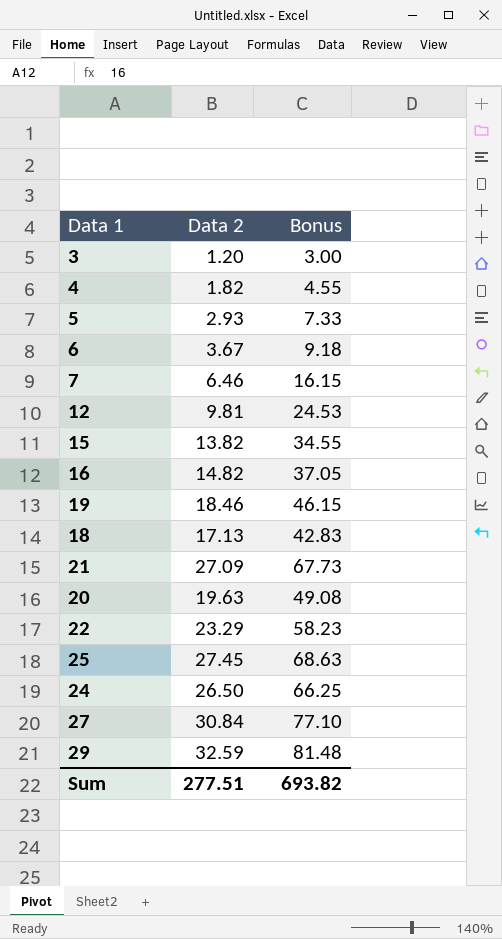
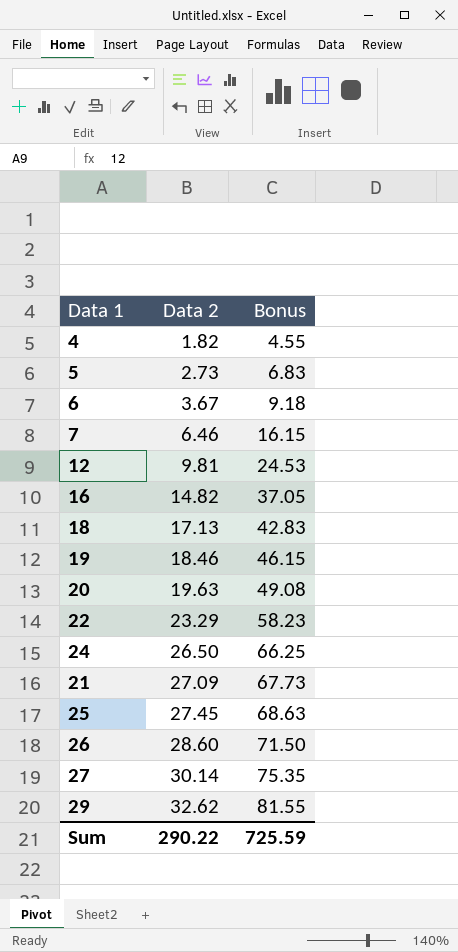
row order: none -> Data 2 ascending
row 3: 1.20 | 3.00 -> none
row 15: 13.82 | 34.55 -> none
5 | Data 2: 2.93 -> 2.73
5 | Bonus: 7.33 -> 6.83
row 26: none -> 28.60 | 71.50
27 | Data 2: 30.84 -> 30.14
27 | Bonus: 77.10 -> 75.35
29 | Data 2: 32.59 -> 32.62
29 | Bonus: 81.48 -> 81.55
Sum | Data 2: 277.51 -> 290.22
Sum | Bonus: 693.82 -> 725.59

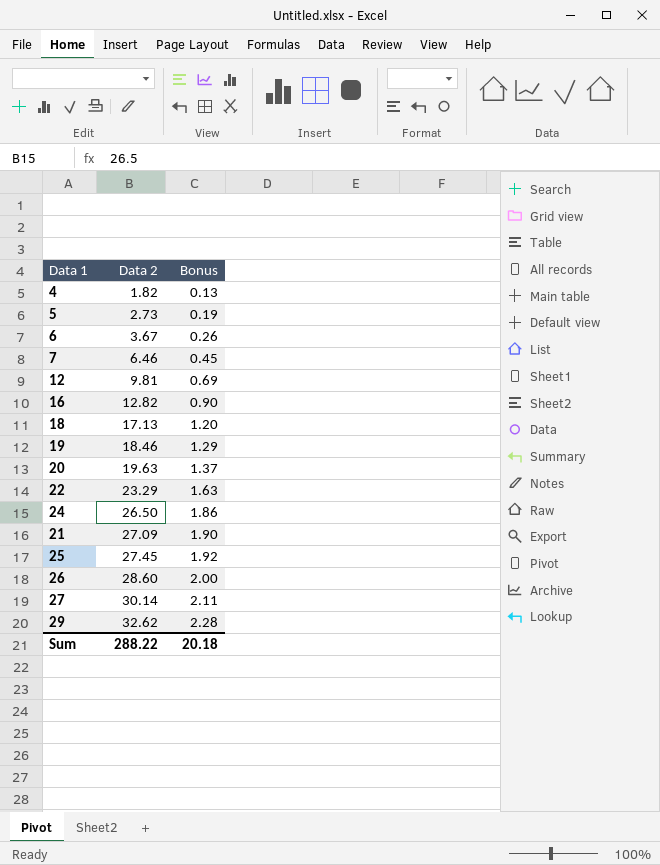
column Bonus | formula: [Data 2] * 2.5 -> [Data 2] * 0.07
16 | Data 2: 14.82 -> 12.82
Sum | Data 2: 290.22 -> 288.22
Sum | Bonus: 725.59 -> 20.18

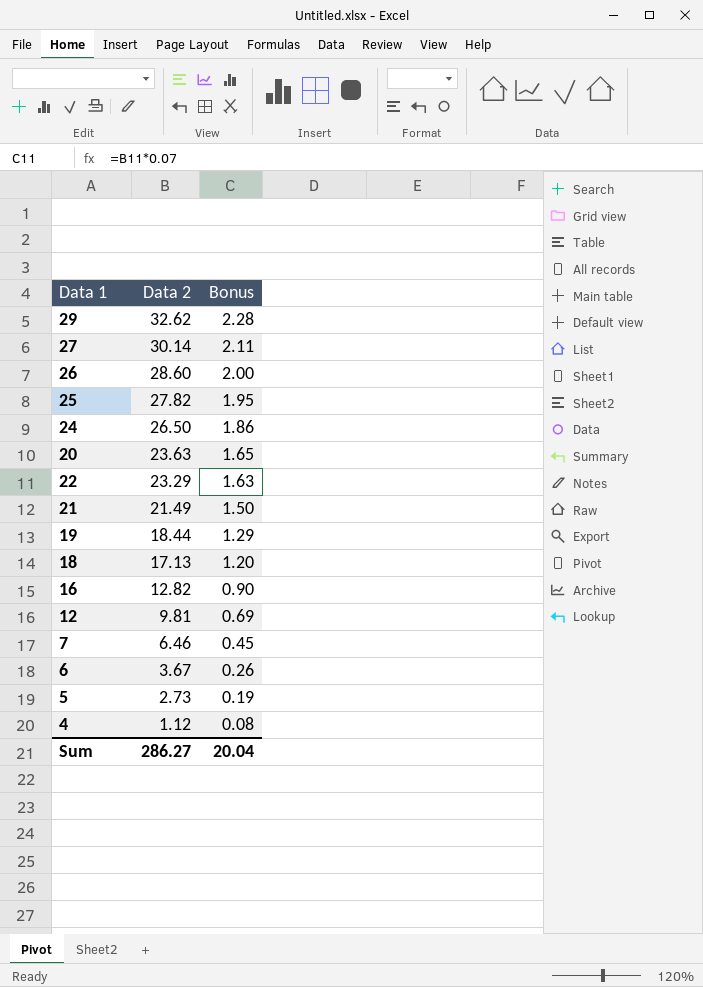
row order: Data 2 ascending -> Data 2 descending
25 | Data 2: 27.45 -> 27.82
25 | Bonus: 1.92 -> 1.95
20 | Data 2: 19.63 -> 23.63
20 | Bonus: 1.37 -> 1.65
21 | Data 2: 27.09 -> 21.49
21 | Bonus: 1.90 -> 1.50
19 | Data 2: 18.46 -> 18.44
4 | Data 2: 1.82 -> 1.12
4 | Bonus: 0.13 -> 0.08
Sum | Data 2: 288.22 -> 286.27
Sum | Bonus: 20.18 -> 20.04

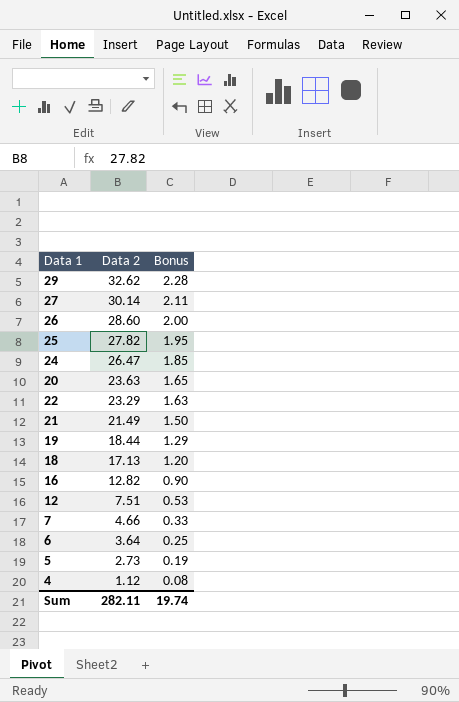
24 | Data 2: 26.50 -> 26.47
24 | Bonus: 1.86 -> 1.85
12 | Data 2: 9.81 -> 7.51
12 | Bonus: 0.69 -> 0.53
7 | Data 2: 6.46 -> 4.66
7 | Bonus: 0.45 -> 0.33
6 | Data 2: 3.67 -> 3.64
6 | Bonus: 0.26 -> 0.25
Sum | Data 2: 286.27 -> 282.11
Sum | Bonus: 20.04 -> 19.74

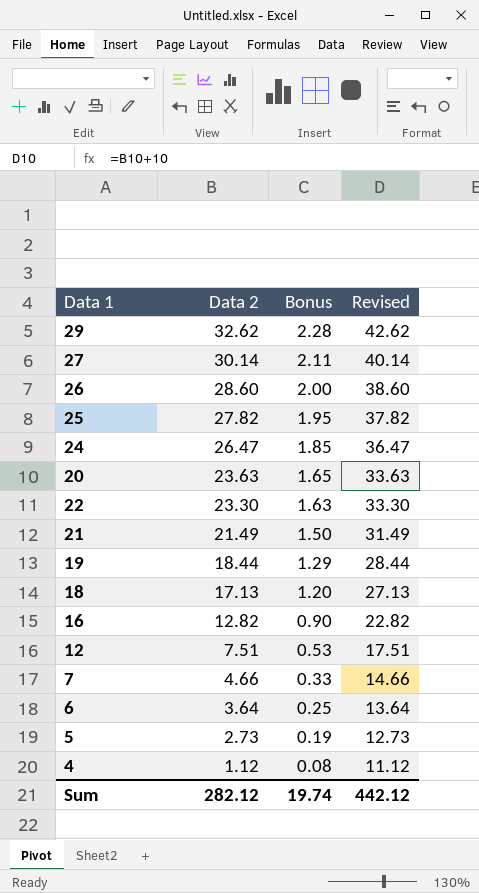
column Revised | formula: none -> [Data 2] + 10
22 | Data 2: 23.29 -> 23.30
Sum | Data 2: 282.11 -> 282.12

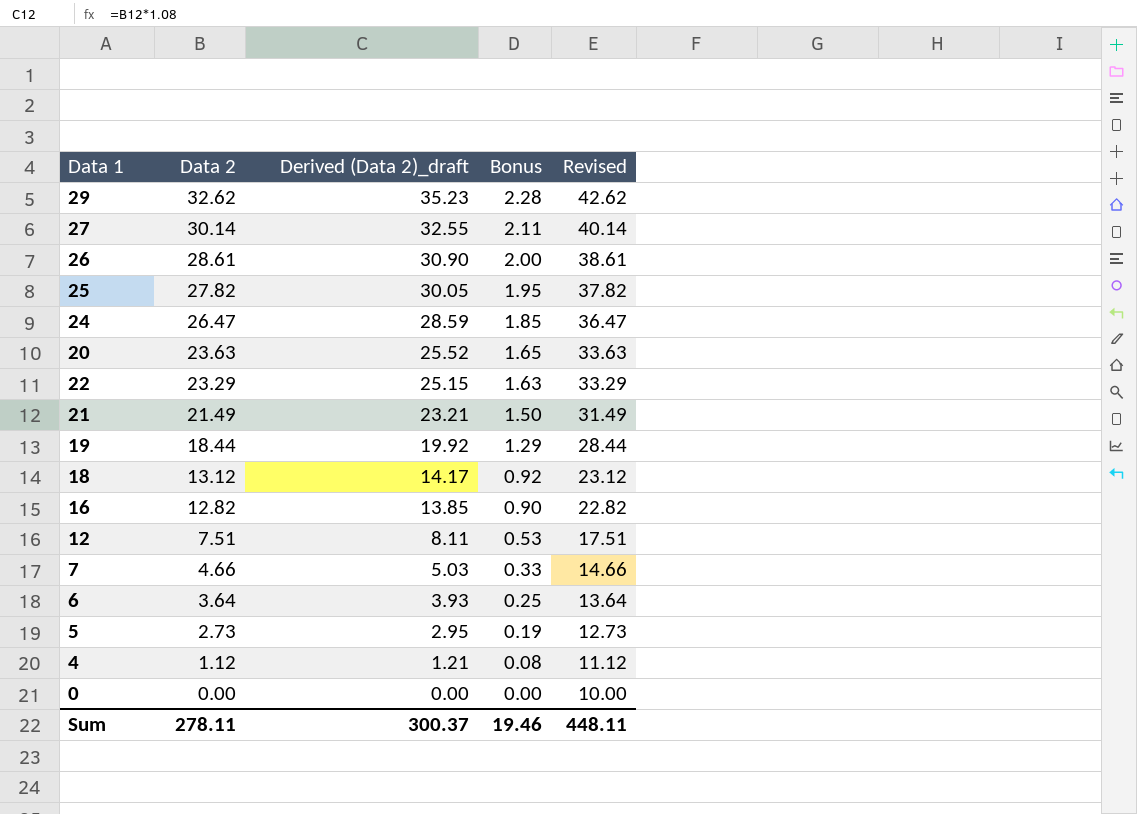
column Derived (Data 2)_draft | formula: none -> [Data 2] * 1.08
26 | Data 2: 28.60 -> 28.61
26 | Revised: 38.60 -> 38.61
22 | Data 2: 23.30 -> 23.29
22 | Revised: 33.30 -> 33.29
18 | Data 2: 17.13 -> 13.12
18 | Bonus: 1.20 -> 0.92
18 | Revised: 27.13 -> 23.12
row 0: none -> 0.00 | 0.00 | 0.00 | 10.00
Sum | Data 2: 282.12 -> 278.11
Sum | Bonus: 19.74 -> 19.46
Sum | Revised: 442.12 -> 448.11

